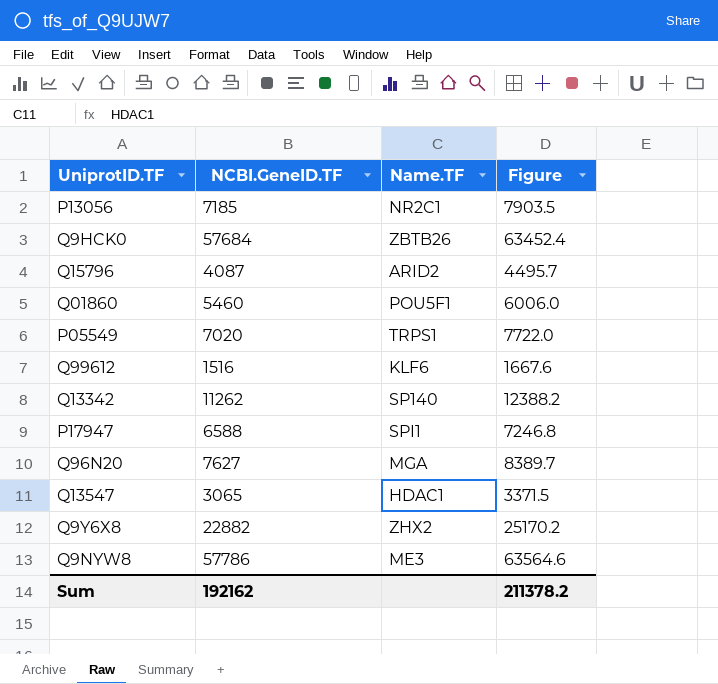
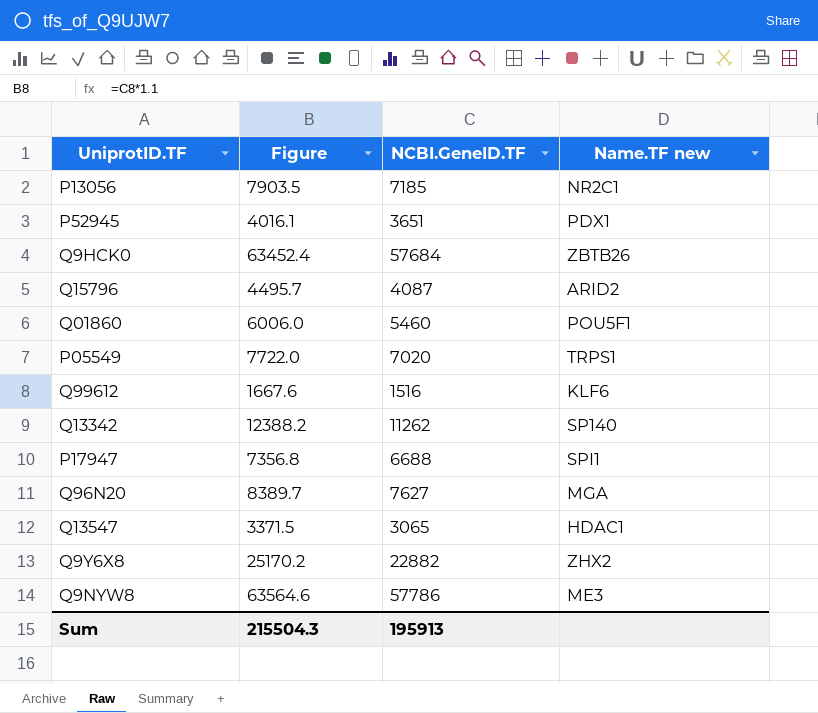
column Figure | position: 4 -> 2
column name: Name.TF -> Name.TF new
row P52945: none -> 4016.1 | 3651 | PDX1
P17947 | Figure: 7246.8 -> 7356.8
P17947 | NCBI.GeneID.TF: 6588 -> 6688
Sum | Figure: 211378.2 -> 215504.3
Sum | NCBI.GeneID.TF: 192162 -> 195913

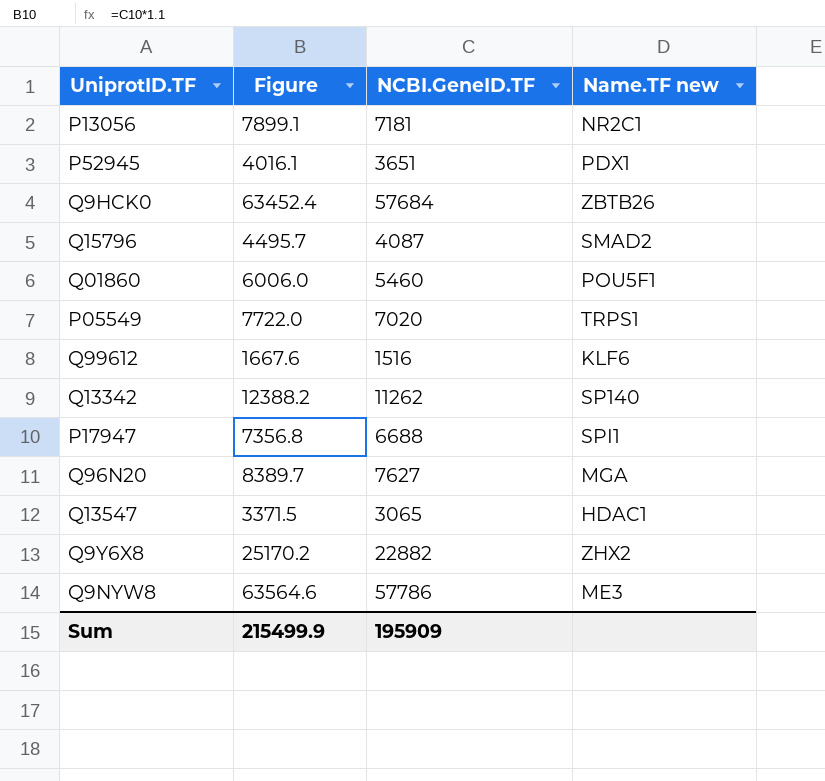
P13056 | Figure: 7903.5 -> 7899.1
P13056 | NCBI.GeneID.TF: 7185 -> 7181
Q15796 | Name.TF new: ARID2 -> SMAD2
Sum | Figure: 215504.3 -> 215499.9
Sum | NCBI.GeneID.TF: 195913 -> 195909

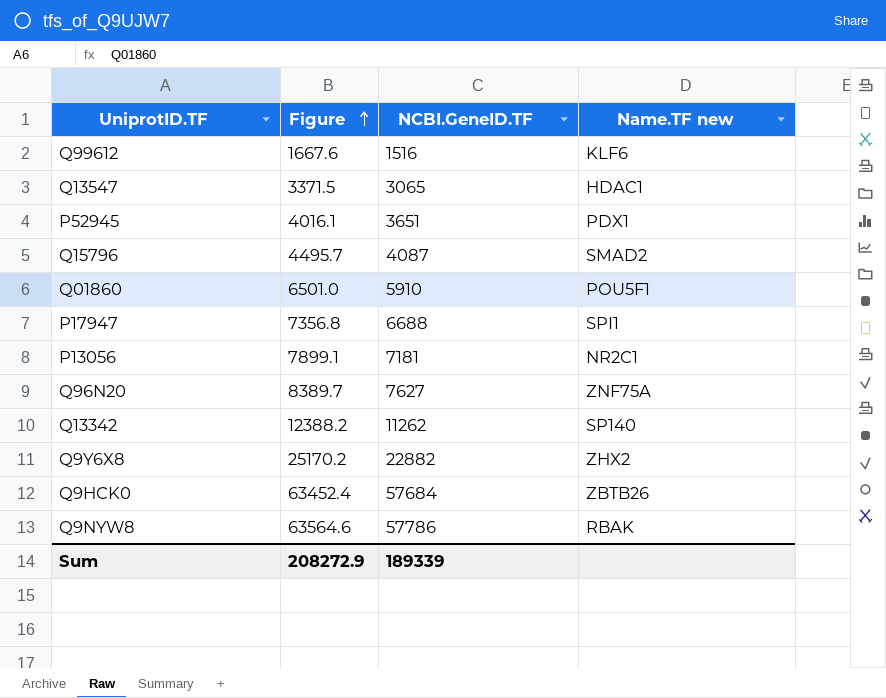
row order: none -> Figure ascending
row P05549: 7722.0 | 7020 | TRPS1 -> none
Q01860 | Figure: 6006.0 -> 6501.0
Q01860 | NCBI.GeneID.TF: 5460 -> 5910
Q96N20 | Name.TF new: MGA -> ZNF75A
Q9NYW8 | Name.TF new: ME3 -> RBAK
Sum | Figure: 215499.9 -> 208272.9
Sum | NCBI.GeneID.TF: 195909 -> 189339

